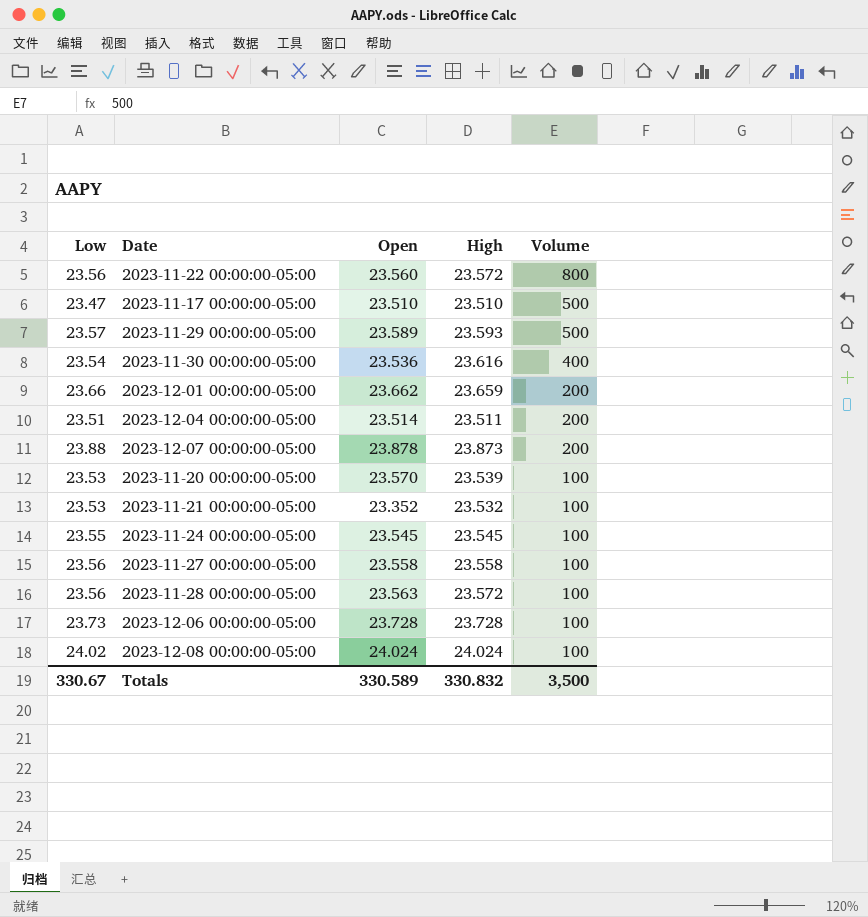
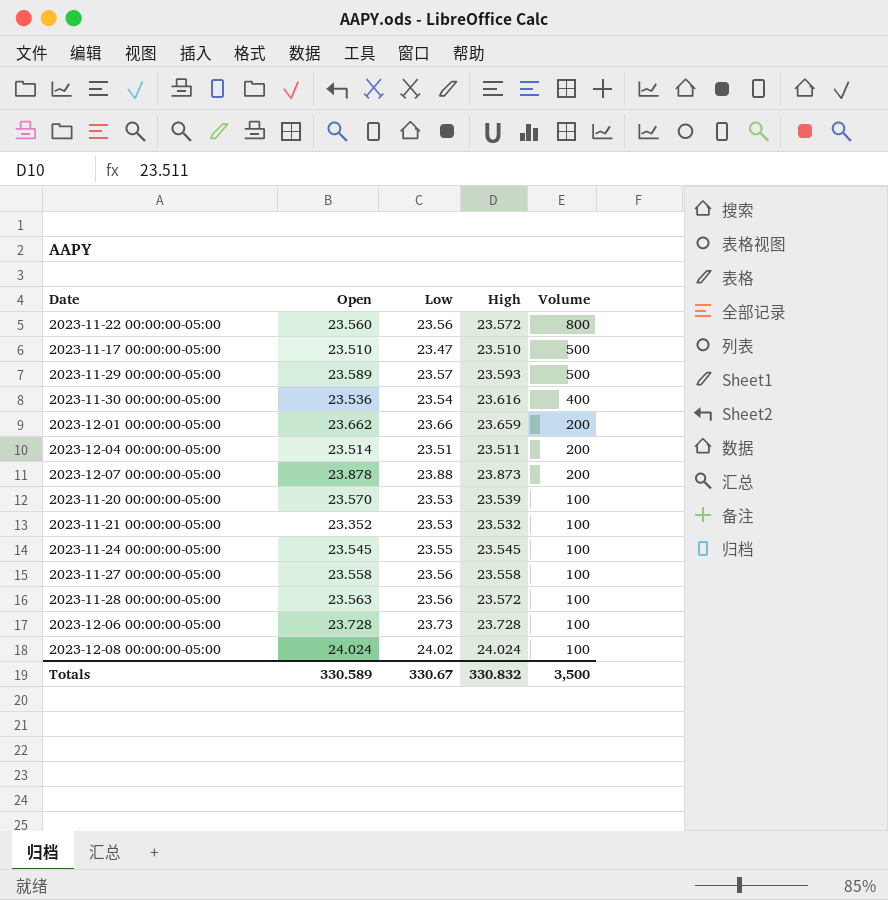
column Low | position: 1 -> 3

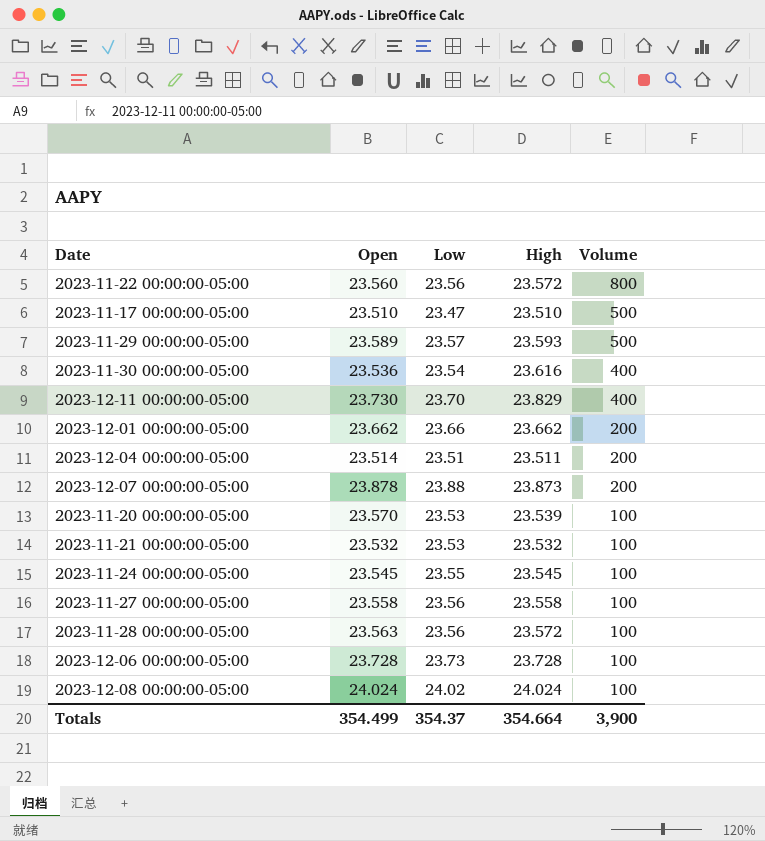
row 2023-12-11 00:00:00-05:00: none -> 23.730 | 23.70 | 23.829 | 400
2023-12-01 00:00:00-05:00 | High: 23.659 -> 23.662
2023-11-21 00:00:00-05:00 | Open: 23.352 -> 23.532
Totals | Open: 330.589 -> 354.499
Totals | Low: 330.67 -> 354.37
Totals | High: 330.832 -> 354.664
Totals | Volume: 3,500 -> 3,900

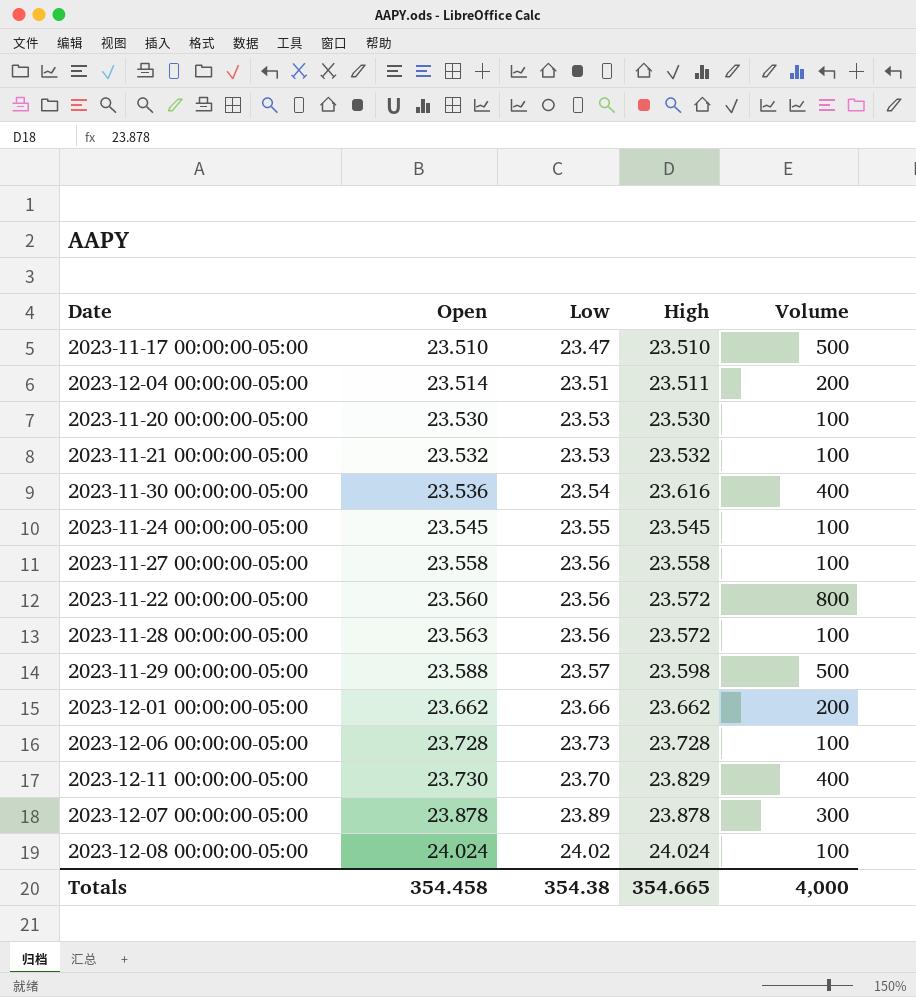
row order: Volume descending -> Open ascending
2023-11-20 00:00:00-05:00 | Open: 23.570 -> 23.530
2023-11-20 00:00:00-05:00 | High: 23.539 -> 23.530
2023-11-29 00:00:00-05:00 | Open: 23.589 -> 23.588
2023-11-29 00:00:00-05:00 | High: 23.593 -> 23.598
2023-12-07 00:00:00-05:00 | Low: 23.88 -> 23.89
2023-12-07 00:00:00-05:00 | High: 23.873 -> 23.878
2023-12-07 00:00:00-05:00 | Volume: 200 -> 300
Totals | Open: 354.499 -> 354.458
Totals | Low: 354.37 -> 354.38
Totals | High: 354.664 -> 354.665
Totals | Volume: 3,900 -> 4,000

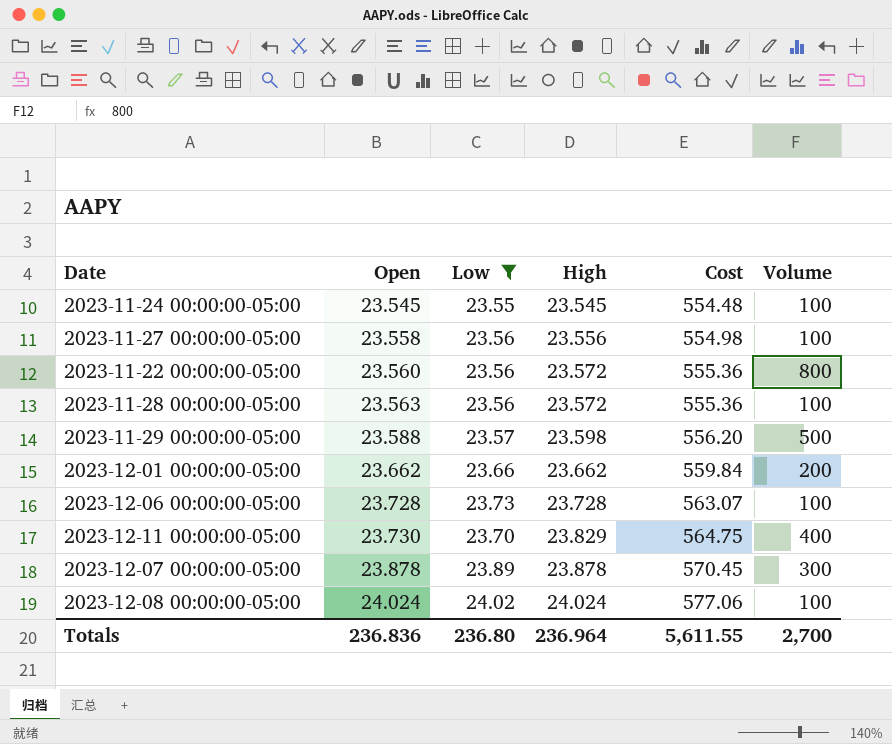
filter: none -> Low >= 23.55
column Cost | formula: none -> [Low] * [High]
2023-11-27 00:00:00-05:00 | High: 23.558 -> 23.556
Totals | Open: 354.458 -> 236.836
Totals | Low: 354.38 -> 236.80
Totals | High: 354.665 -> 236.964
Totals | Volume: 4,000 -> 2,700

